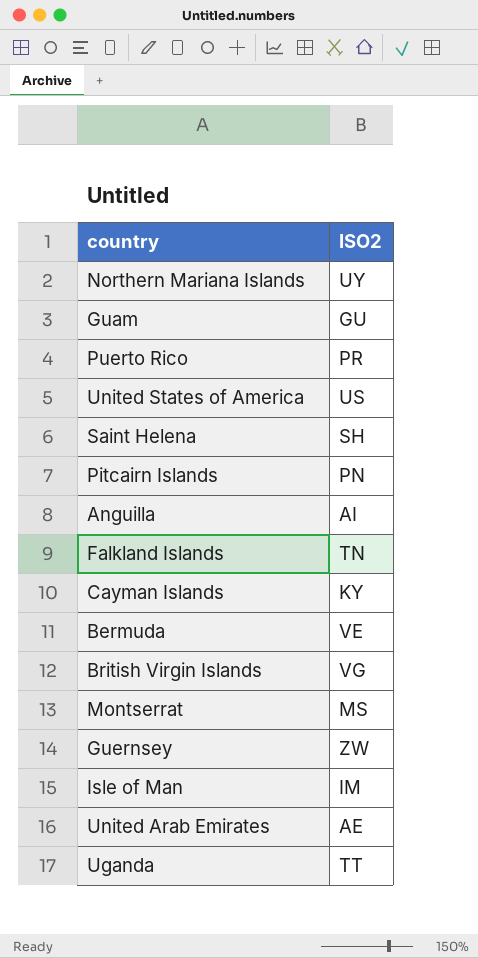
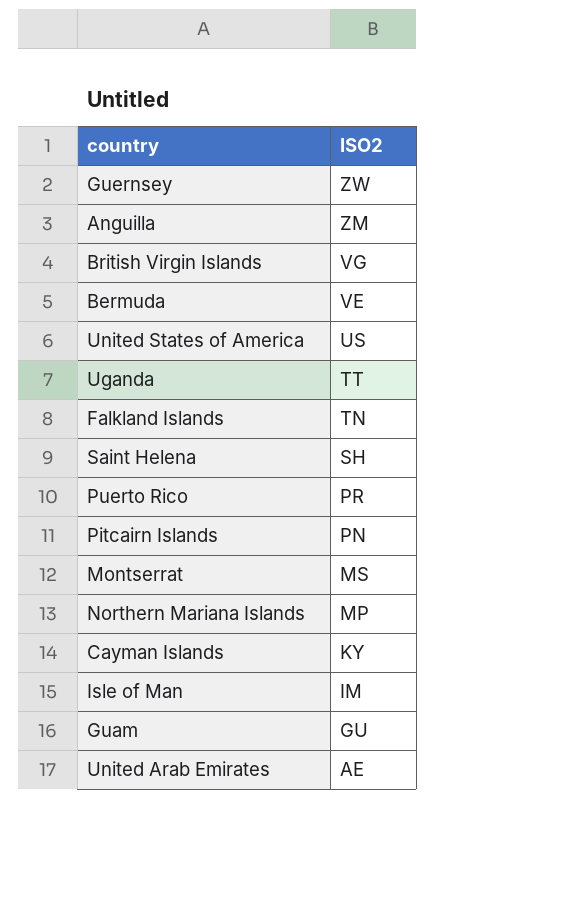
row order: none -> ISO2 descending
Anguilla | ISO2: AI -> ZM
Northern Mariana Islands | ISO2: UY -> MP

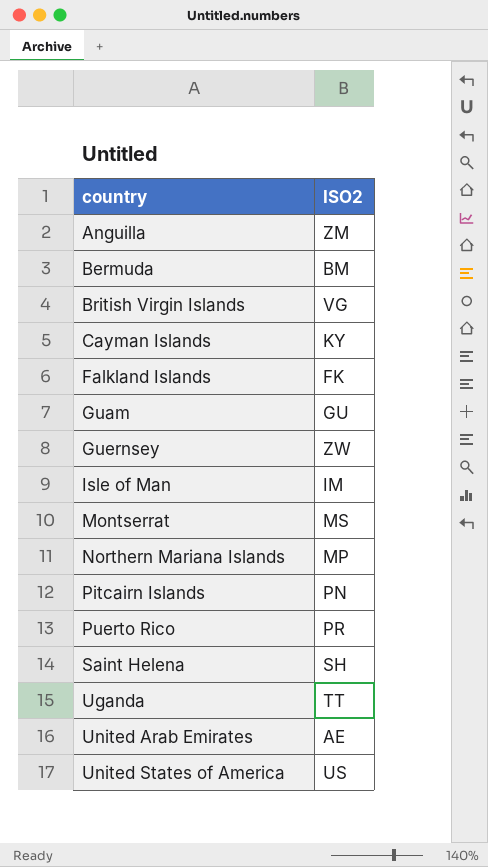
row order: ISO2 descending -> country ascending
Bermuda | ISO2: VE -> BM
Falkland Islands | ISO2: TN -> FK

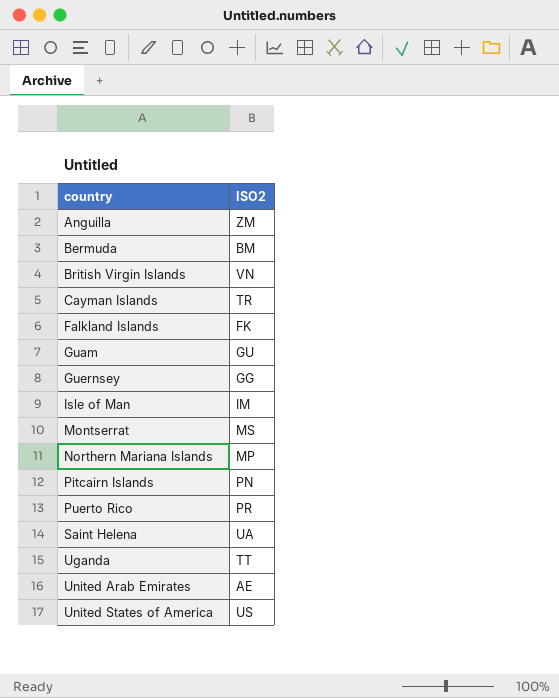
British Virgin Islands | ISO2: VG -> VN
Cayman Islands | ISO2: KY -> TR
Guernsey | ISO2: ZW -> GG
Saint Helena | ISO2: SH -> UA

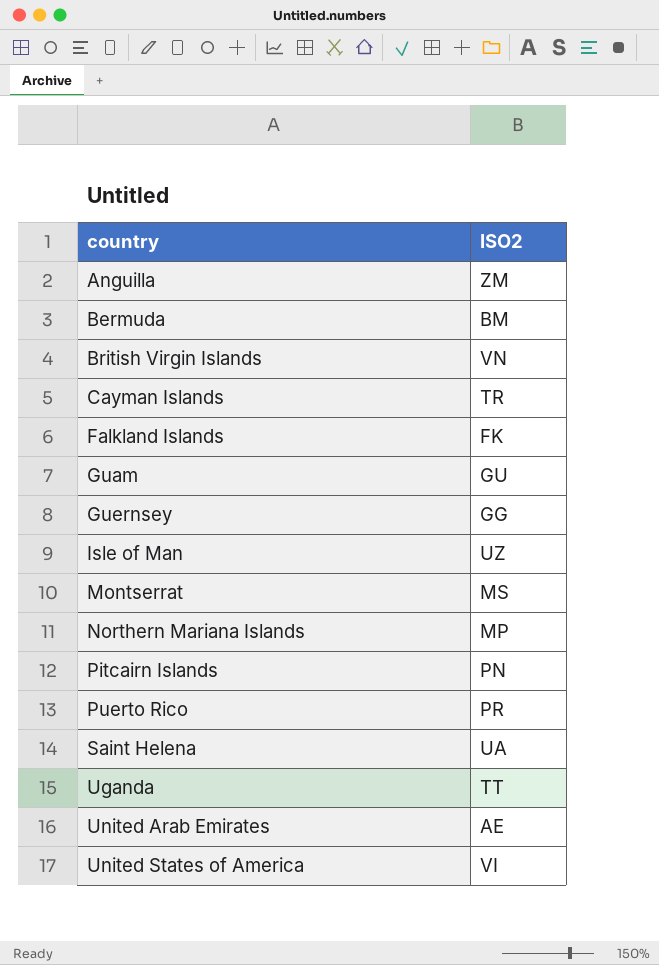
Isle of Man | ISO2: IM -> UZ
United States of America | ISO2: US -> VI

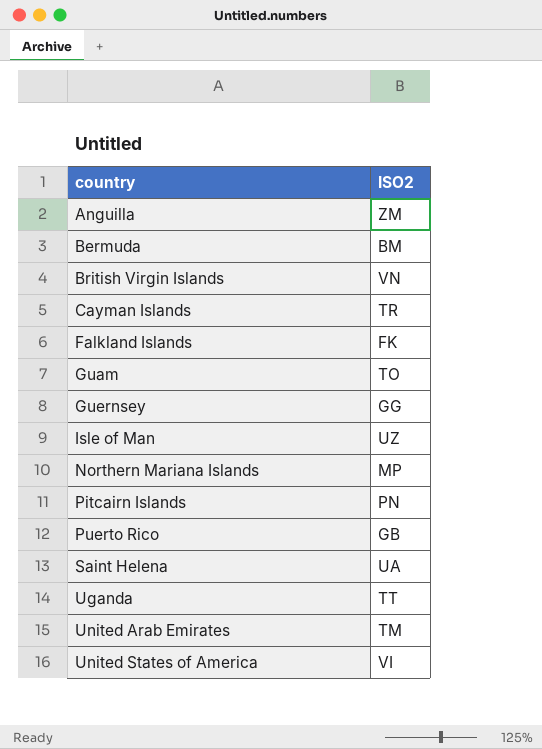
row Montserrat: MS -> none
Guam | ISO2: GU -> TO
Puerto Rico | ISO2: PR -> GB
United Arab Emirates | ISO2: AE -> TM

